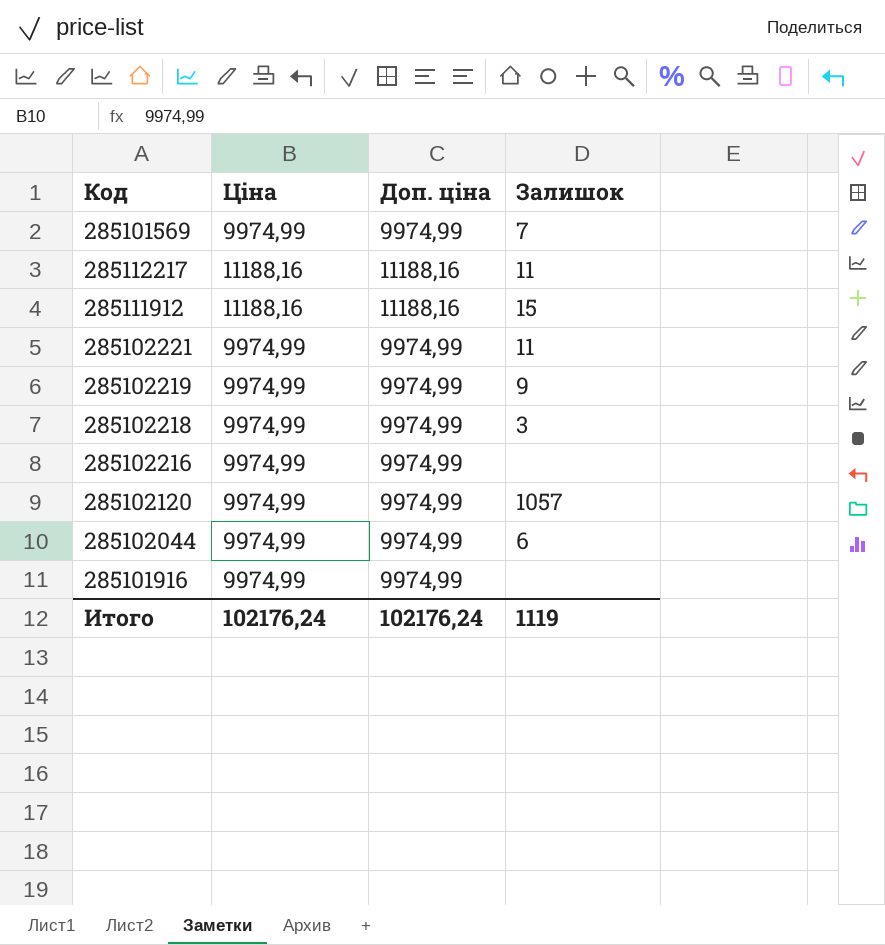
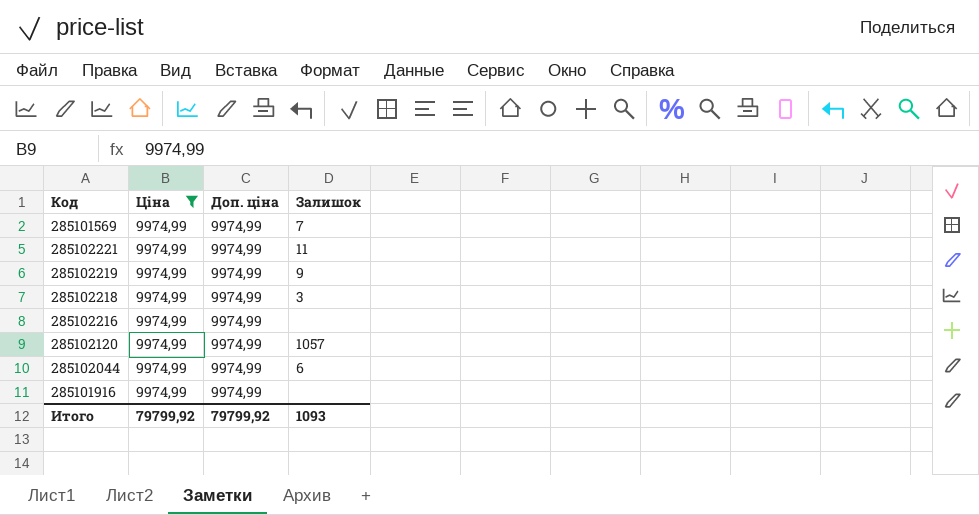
filter: none -> Ціна = 9974,99
Итого | Ціна: 102176,24 -> 79799,92
Итого | Доп. ціна: 102176,24 -> 79799,92
Итого | Залишок: 1119 -> 1093

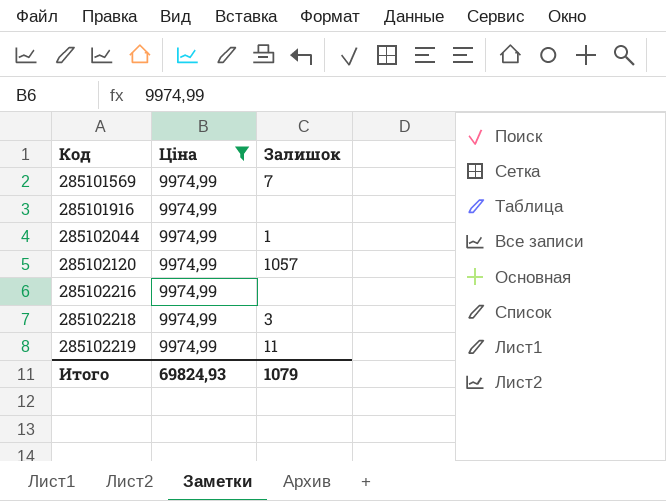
row order: none -> Код ascending
column Доп. ціна | position: 3 -> none
row 285102221: 9974,99 | 9974,99 | 11 -> none
285102044 | Залишок: 6 -> 1
285102219 | Залишок: 9 -> 11
Итого | Ціна: 79799,92 -> 69824,93
Итого | Залишок: 1093 -> 1079

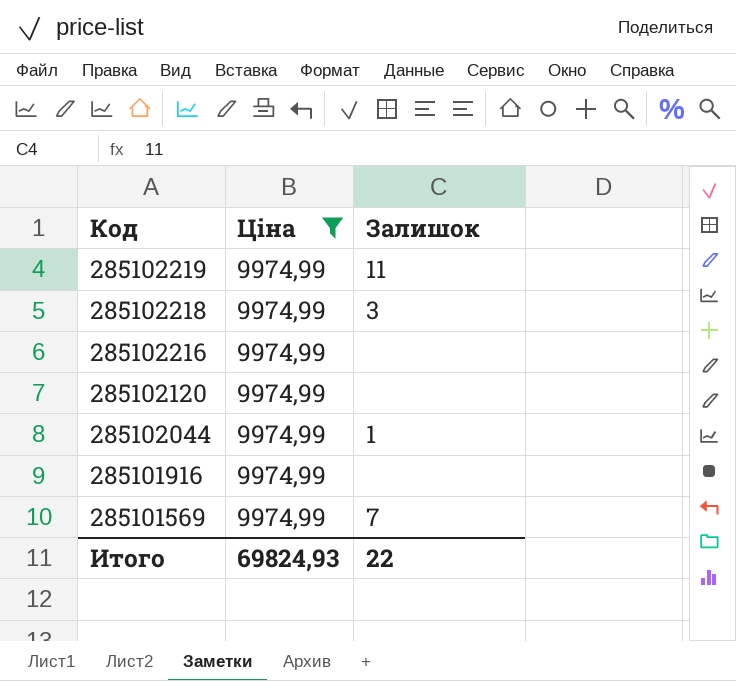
row order: Код ascending -> Код descending
285102120 | Залишок: 1057 -> none
Итого | Залишок: 1079 -> 22

